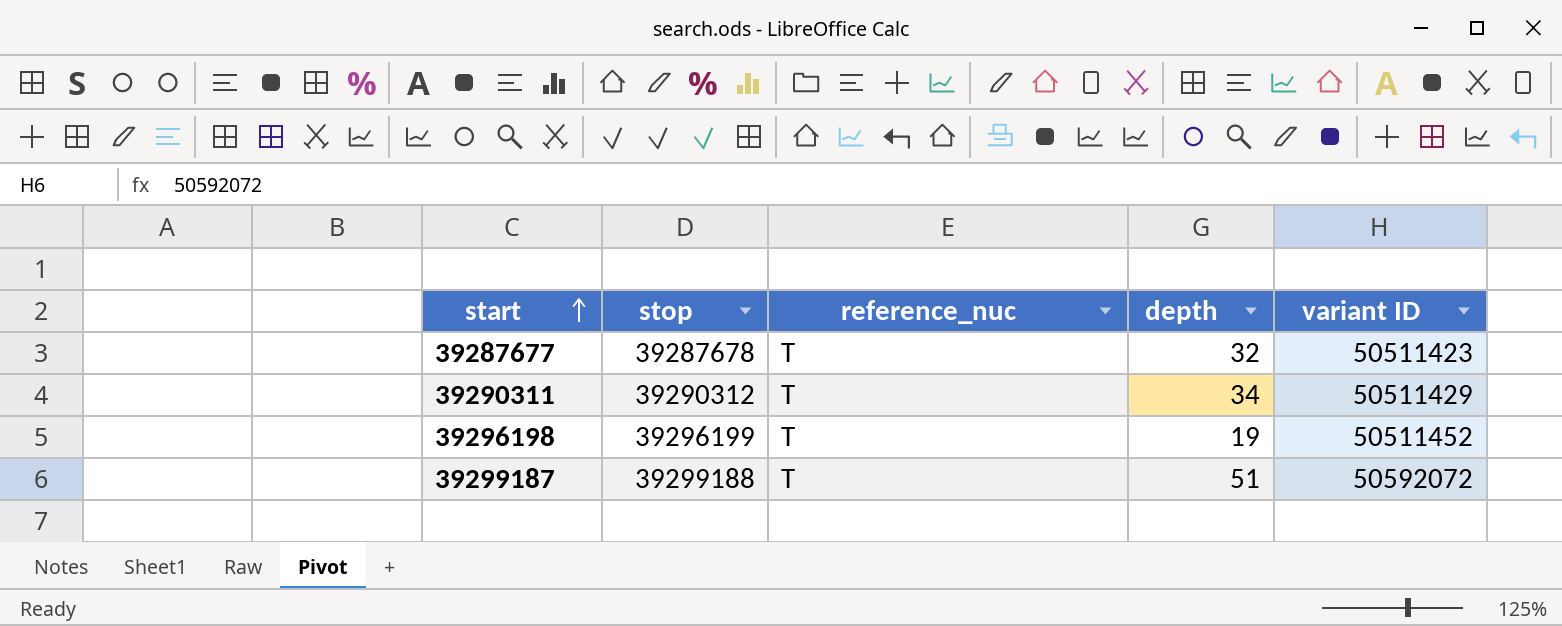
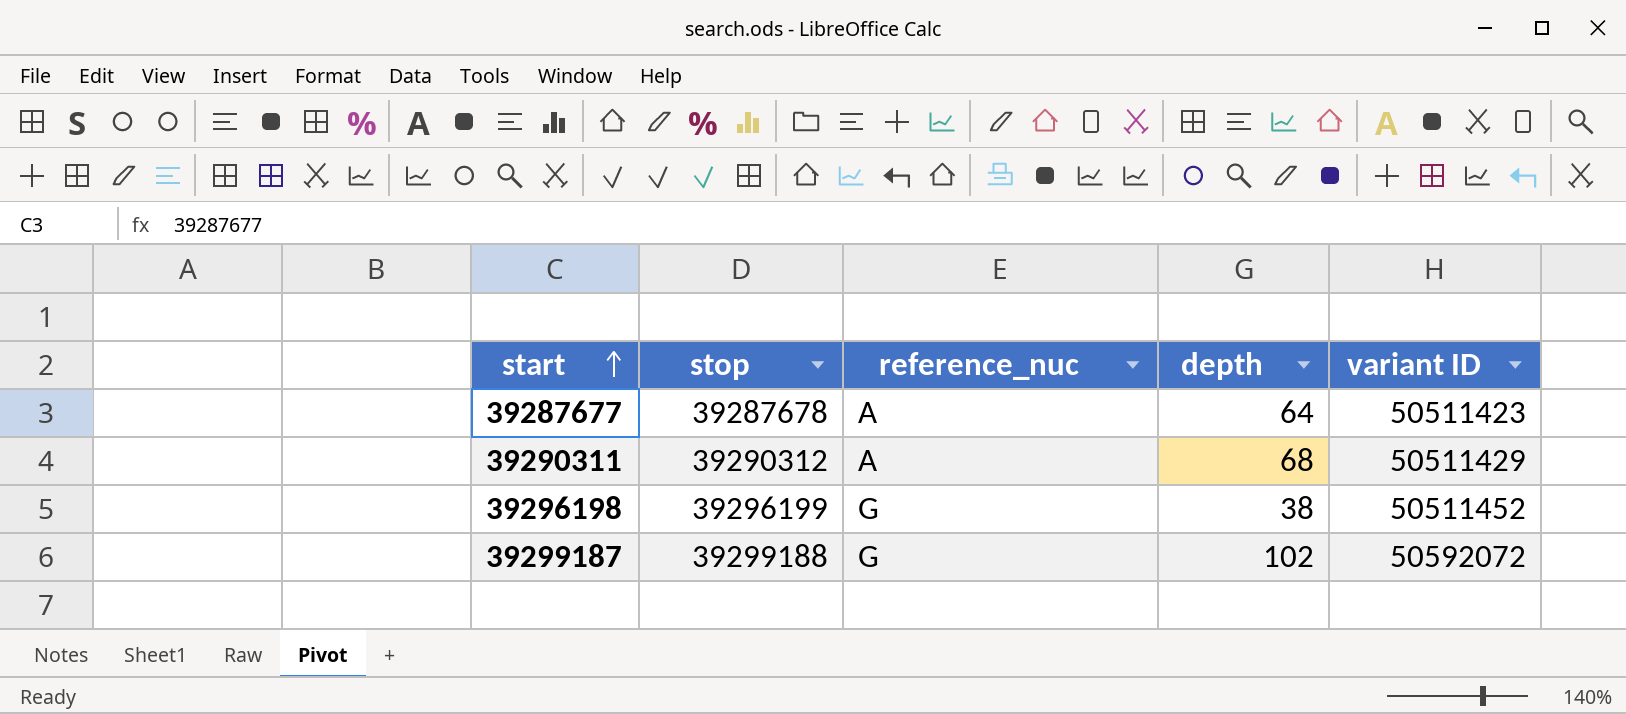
39287677 | reference_nuc: T -> A
39287677 | depth: 32 -> 64
39290311 | reference_nuc: T -> A
39290311 | depth: 34 -> 68
39296198 | reference_nuc: T -> G
39296198 | depth: 19 -> 38
39299187 | reference_nuc: T -> G
39299187 | depth: 51 -> 102

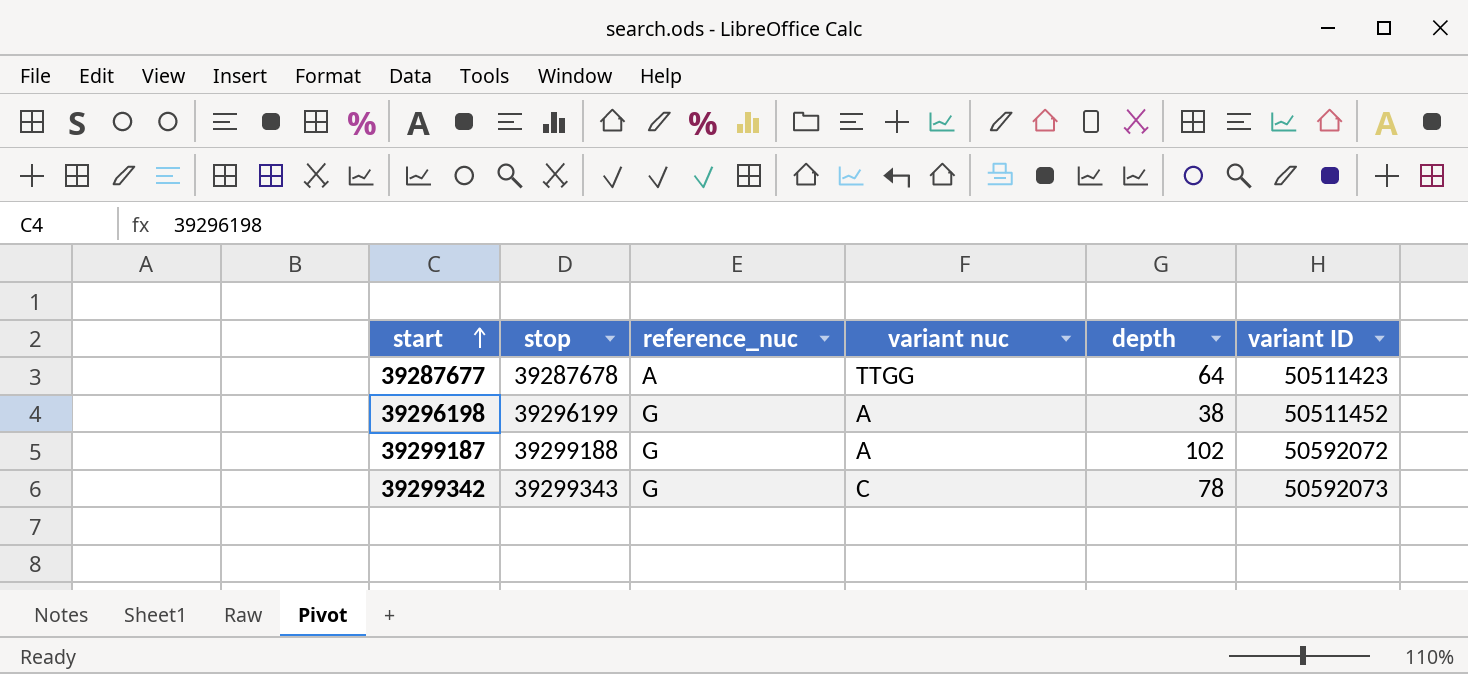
column variant nuc | position: none -> 4
row 39290311: 39290312 | A | 68 | 50511429 -> none
row 39299342: none -> 39299343 | G | C | 78 | 50592073

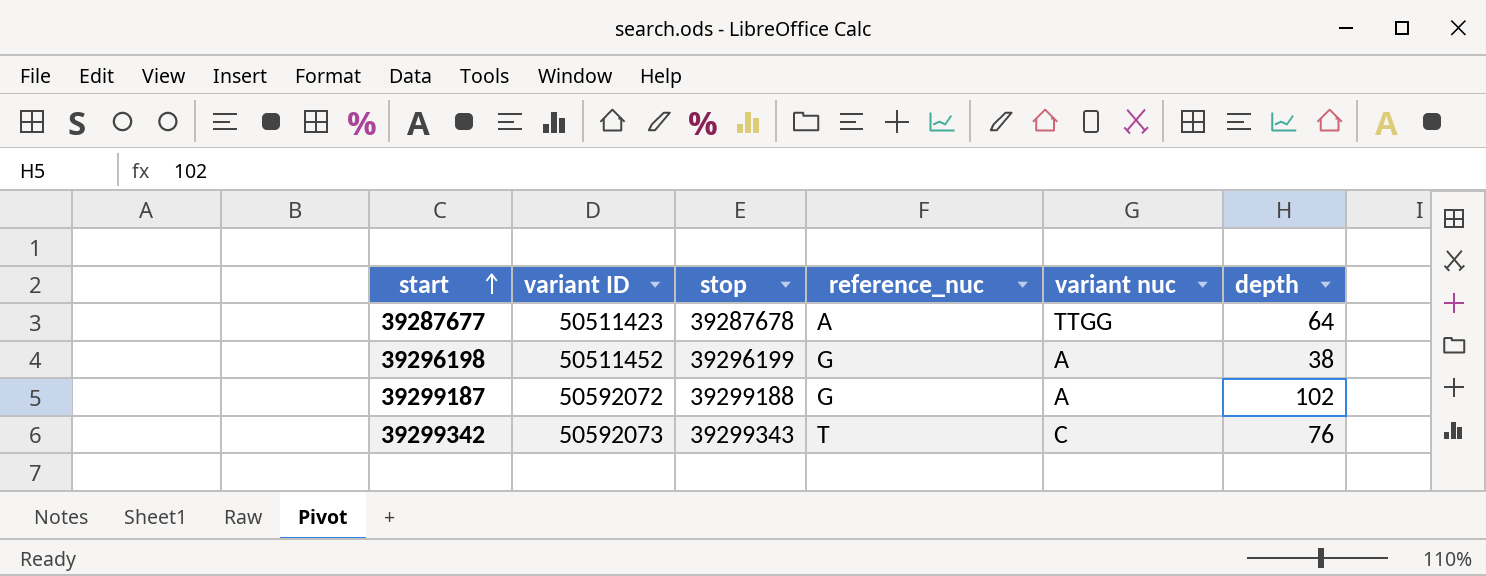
column variant ID | position: 6 -> 2
39299342 | reference_nuc: G -> T
39299342 | depth: 78 -> 76

